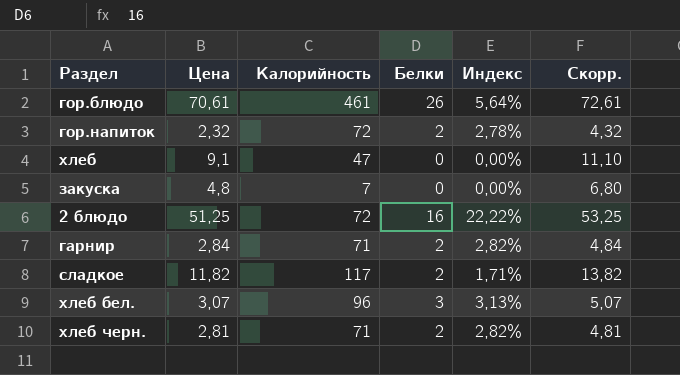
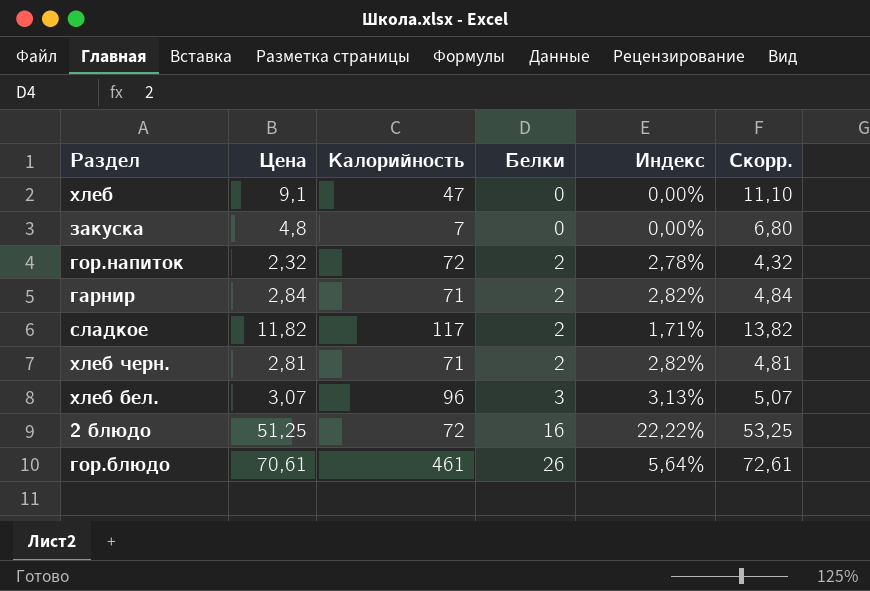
row order: none -> Белки ascending

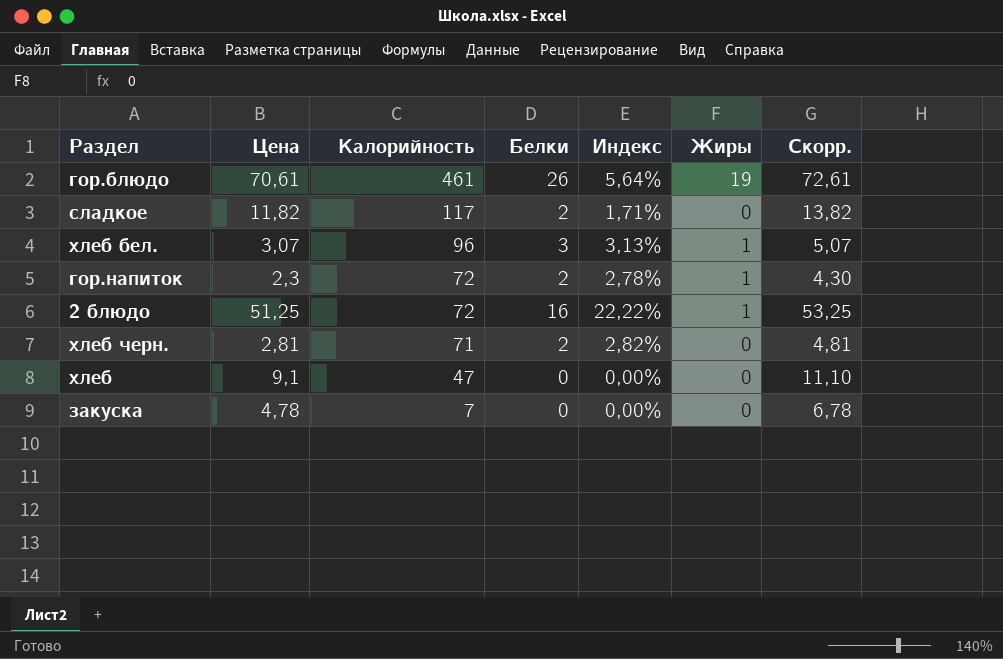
row order: Белки ascending -> Калорийность descending
column Жиры | position: none -> 6
row гарнир: 2,84 | 71 | 2 | 2,82% | 4,84 -> none
гор.напиток | Цена: 2,32 -> 2,3
гор.напиток | Скорр.: 4,32 -> 4,30
закуска | Цена: 4,8 -> 4,78
закуска | Скорр.: 6,80 -> 6,78

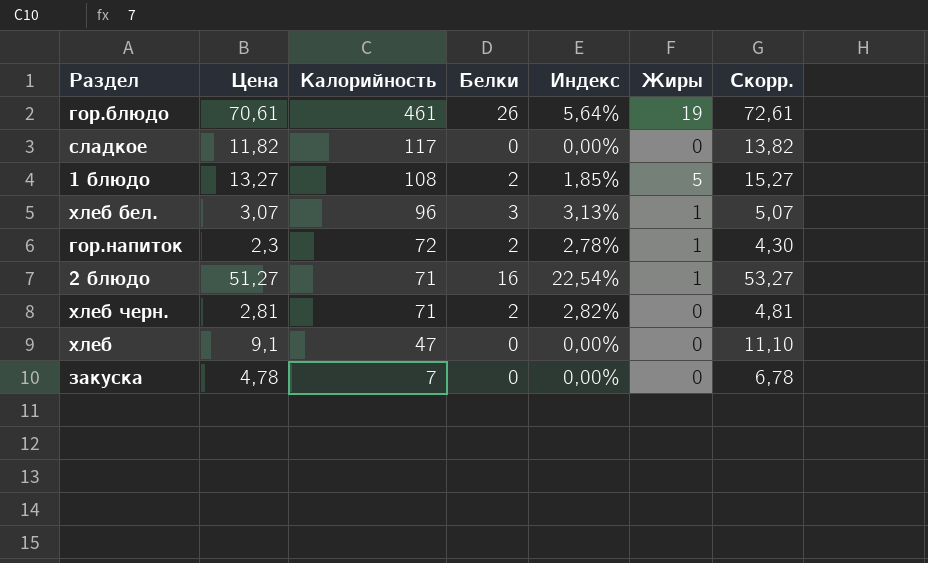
сладкое | Белки: 2 -> 0
сладкое | Индекс: 1,71% -> 0,00%
row 1 блюдо: none -> 13,27 | 108 | 2 | 1,85% | 5 | 15,27
2 блюдо | Цена: 51,25 -> 51,27
2 блюдо | Калорийность: 72 -> 71
2 блюдо | Индекс: 22,22% -> 22,54%
2 блюдо | Скорр.: 53,25 -> 53,27

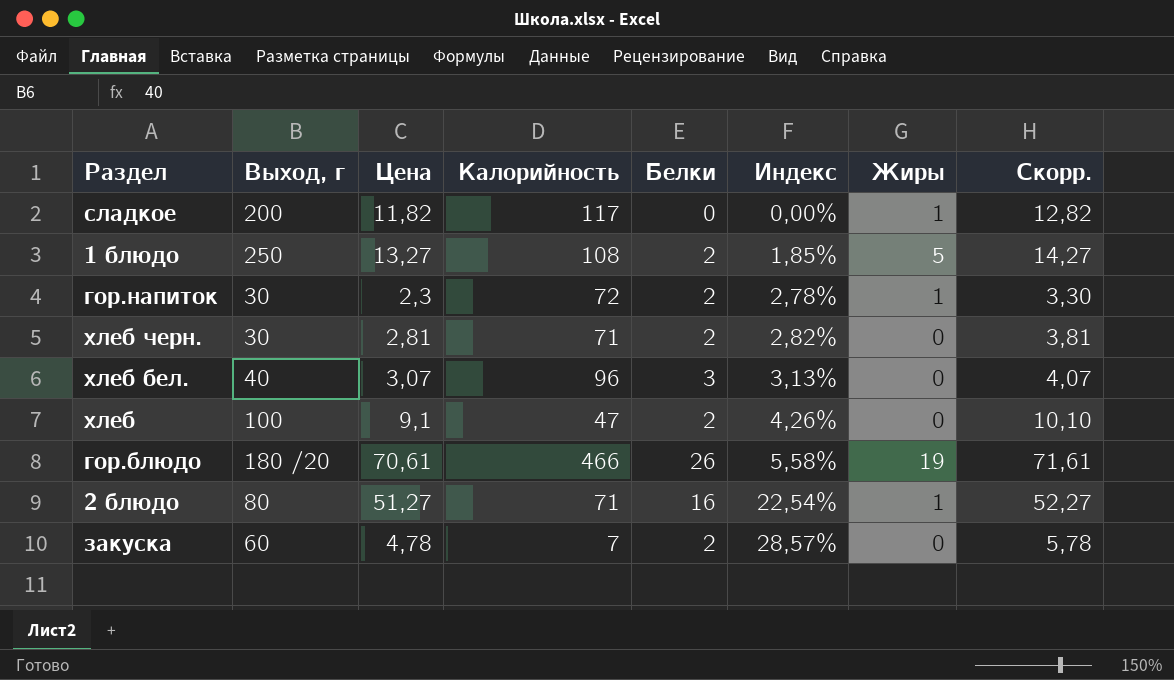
row order: Калорийность descending -> Индекс ascending
column Выход, г | position: none -> 2
column Скорр. | formula: [Цена] + 2 -> [Цена] + 1
сладкое | Жиры: 0 -> 1
хлеб бел. | Жиры: 1 -> 0
хлеб | Белки: 0 -> 2
хлеб | Индекс: 0,00% -> 4,26%
гор.блюдо | Калорийность: 461 -> 466
гор.блюдо | Индекс: 5,64% -> 5,58%
закуска | Белки: 0 -> 2
закуска | Индекс: 0,00% -> 28,57%

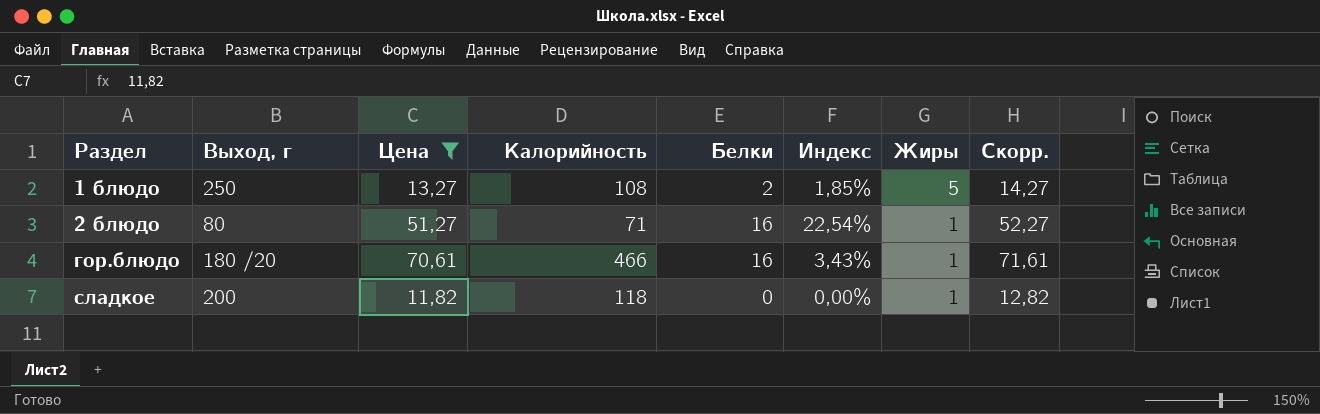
filter: none -> Цена >= 11,82
row order: Индекс ascending -> Раздел ascending
гор.блюдо | Белки: 26 -> 16
гор.блюдо | Индекс: 5,58% -> 3,43%
гор.блюдо | Жиры: 19 -> 1
сладкое | Калорийность: 117 -> 118

